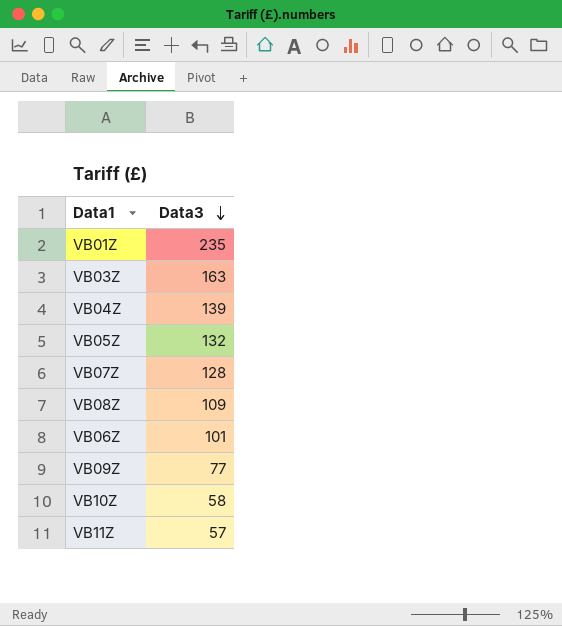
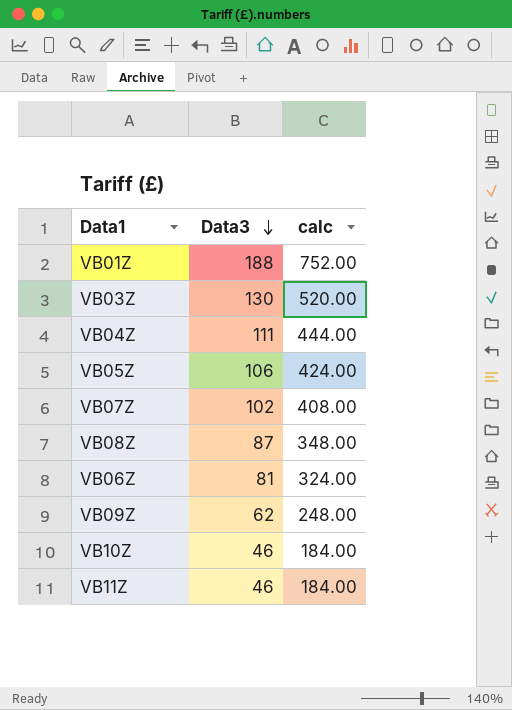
column calc | formula: none -> [Data3] * 4
VB01Z | Data3: 235 -> 188
VB03Z | Data3: 163 -> 130
VB04Z | Data3: 139 -> 111
VB05Z | Data3: 132 -> 106
VB07Z | Data3: 128 -> 102
VB08Z | Data3: 109 -> 87
VB06Z | Data3: 101 -> 81
VB09Z | Data3: 77 -> 62
VB10Z | Data3: 58 -> 46
VB11Z | Data3: 57 -> 46

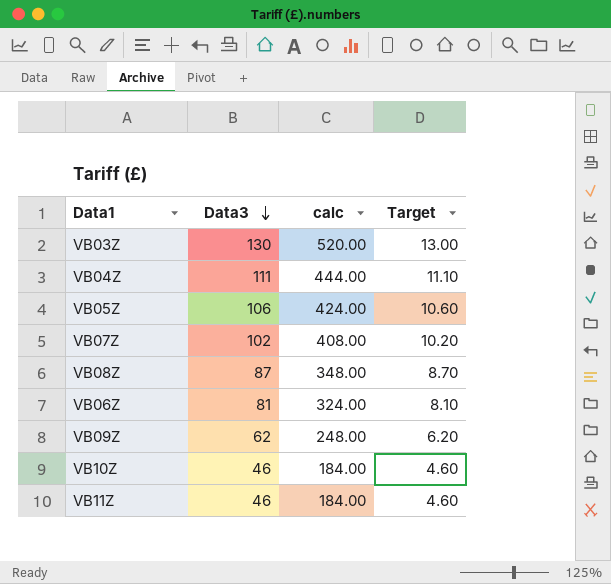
column Target | formula: none -> [Data3] * 0.1
row VB01Z: 188 | 752.00 -> none

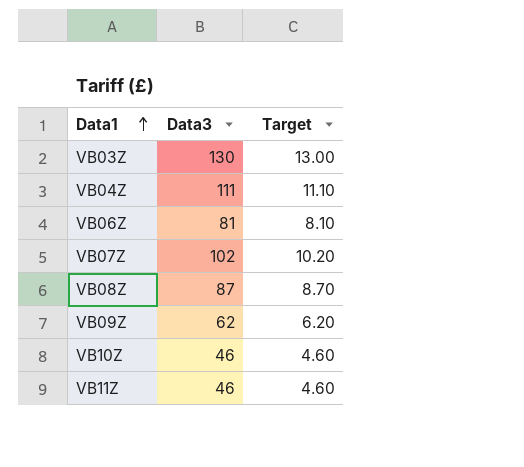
row order: Data3 descending -> Data1 ascending
column calc | formula: [Data3] * 4 -> none
row VB05Z: 106 | 424.00 | 10.60 -> none

